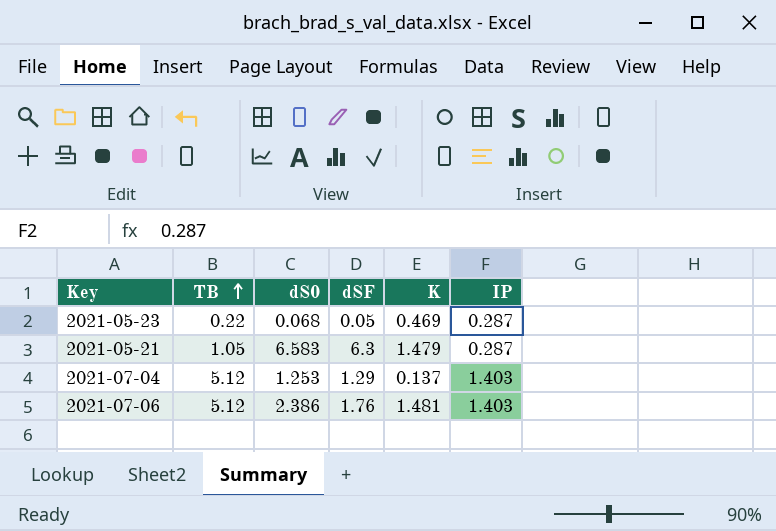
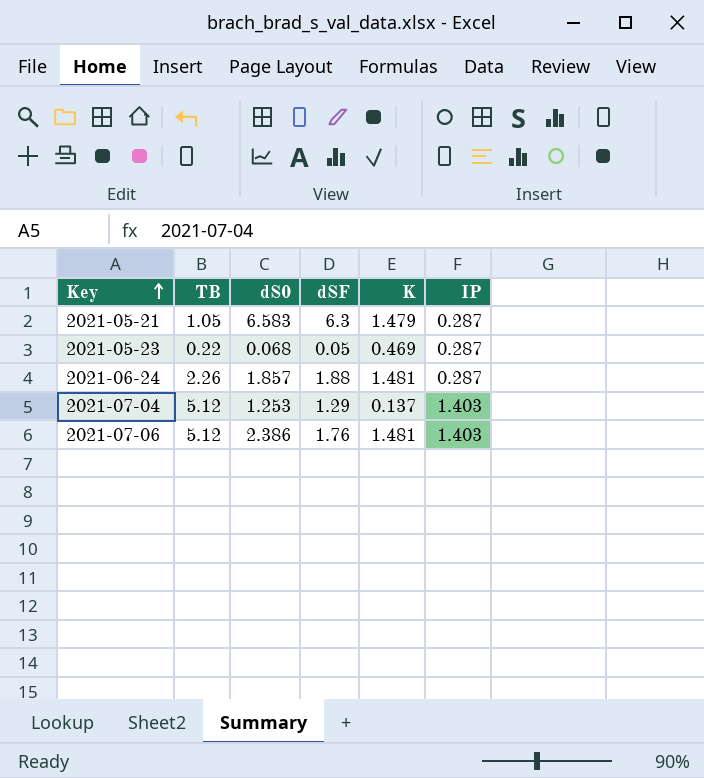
row order: TB ascending -> Key ascending
row 2021-06-24: none -> 2.26 | 1.857 | 1.88 | 1.481 | 0.287

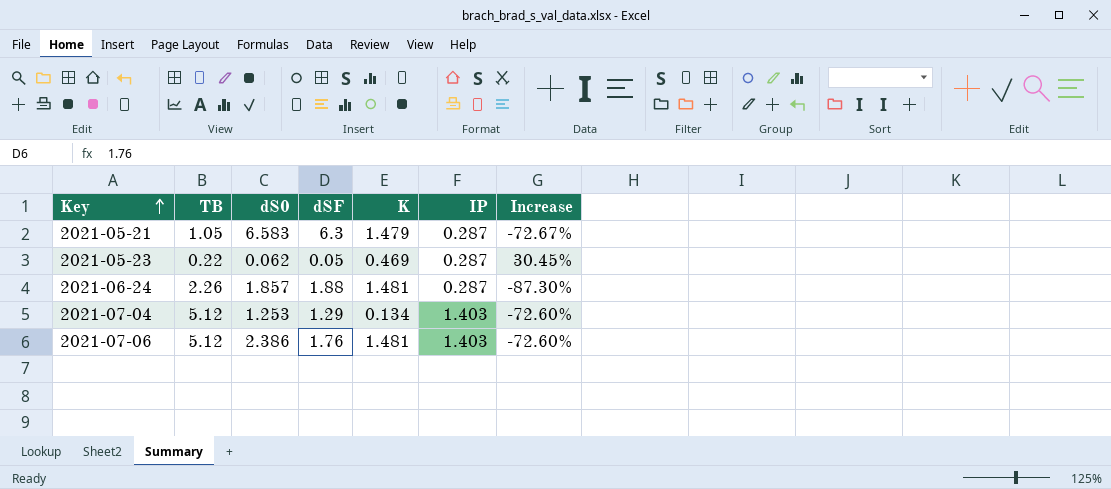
column Increase | formula: none -> ([IP] - [TB]) / [TB]
2021-05-23 | dS0: 0.068 -> 0.062
2021-07-04 | K: 0.137 -> 0.134

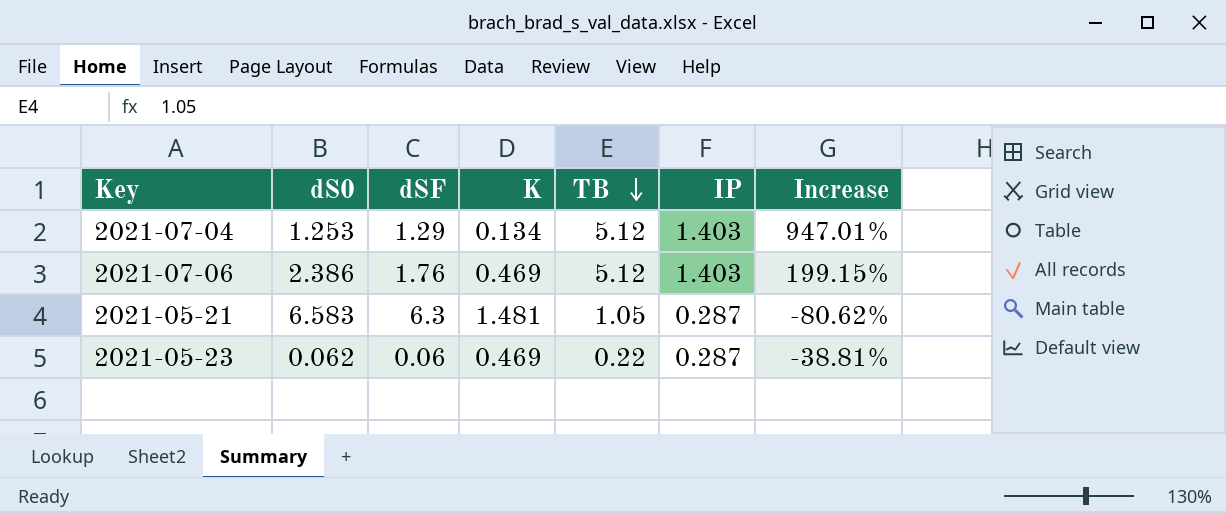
row order: Key ascending -> TB descending
column TB | position: 2 -> 5
column Increase | formula: ([IP] - [TB]) / [TB] -> ([IP] - [K]) / [K]
row 2021-06-24: 2.26 | 1.857 | 1.88 | 1.481 | 0.287 | -87.30% -> none
2021-07-06 | K: 1.481 -> 0.469
2021-05-21 | K: 1.479 -> 1.481
2021-05-23 | dSF: 0.05 -> 0.06

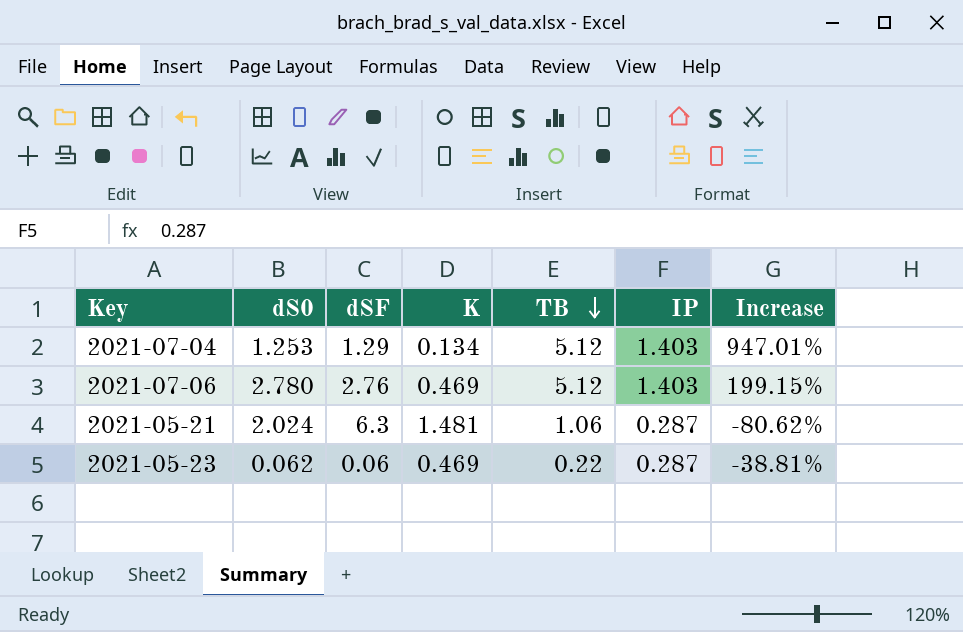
2021-07-06 | dS0: 2.386 -> 2.780
2021-07-06 | dSF: 1.76 -> 2.76
2021-05-21 | dS0: 6.583 -> 2.024
2021-05-21 | TB: 1.05 -> 1.06

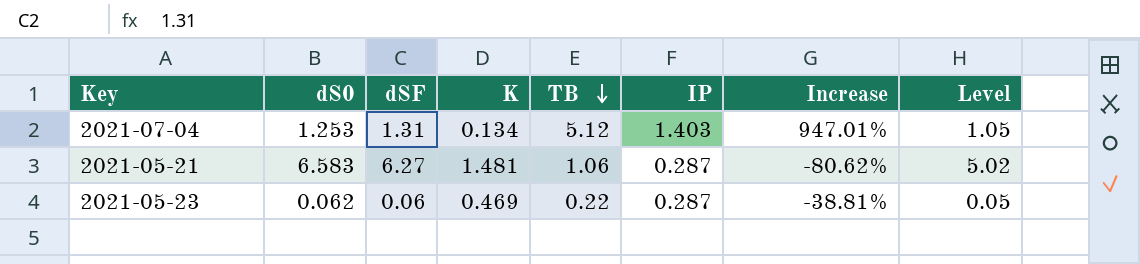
column Level | formula: none -> [dSF] * 0.8
row 2021-07-06: 2.780 | 2.76 | 0.469 | 5.12 | 1.403 | 199.15% -> none
2021-07-04 | dSF: 1.29 -> 1.31
2021-05-21 | dS0: 2.024 -> 6.583
2021-05-21 | dSF: 6.3 -> 6.27

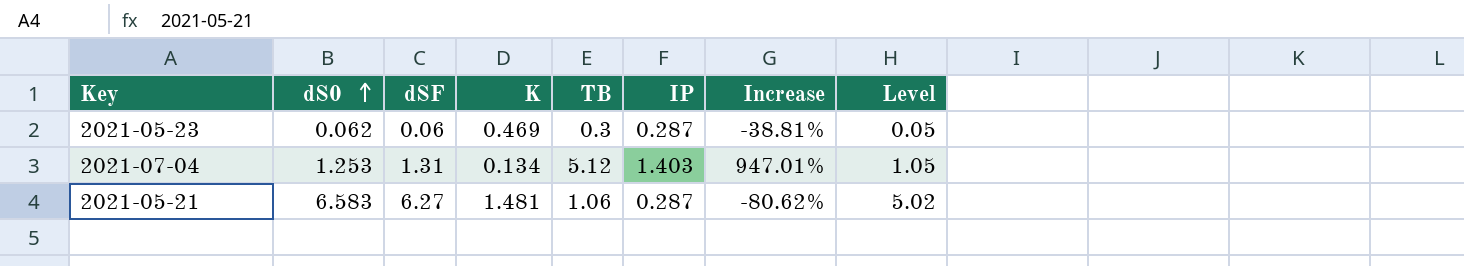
row order: TB descending -> dS0 ascending
2021-05-23 | TB: 0.22 -> 0.3

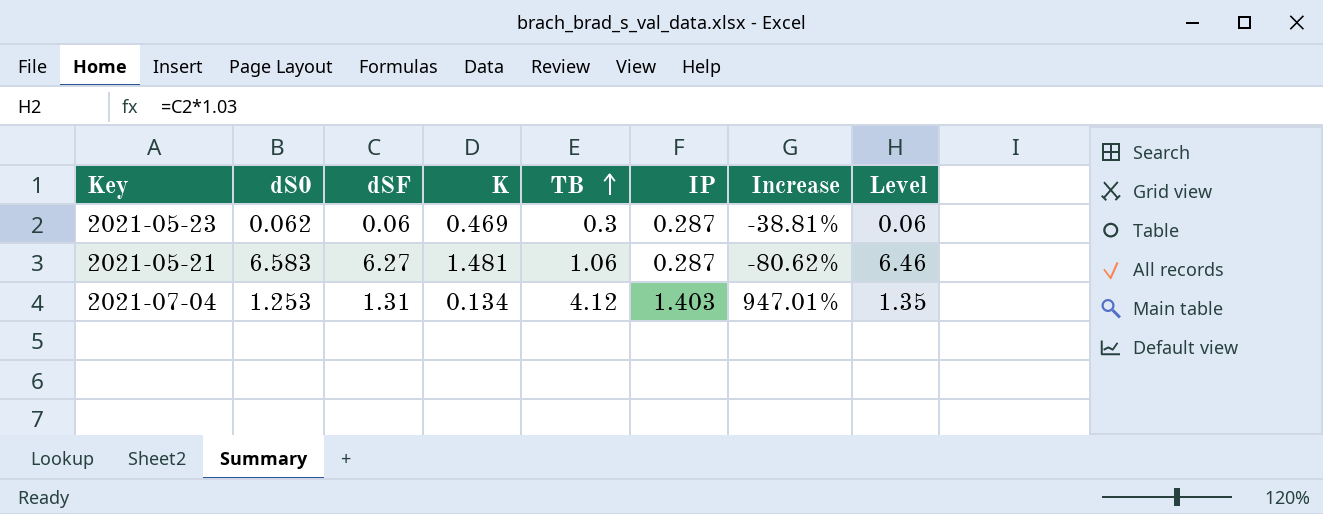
row order: dS0 ascending -> TB ascending
column Level | formula: [dSF] * 0.8 -> [dSF] * 1.03
2021-07-04 | TB: 5.12 -> 4.12

